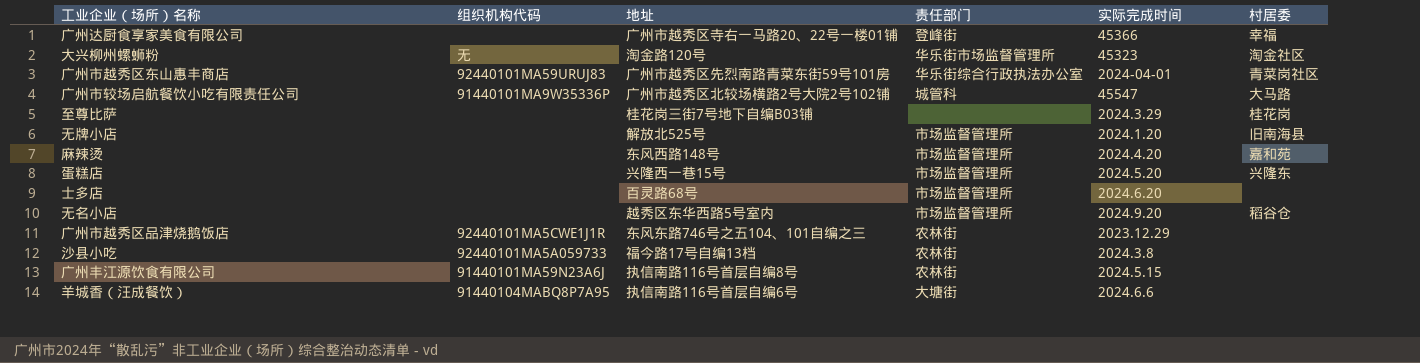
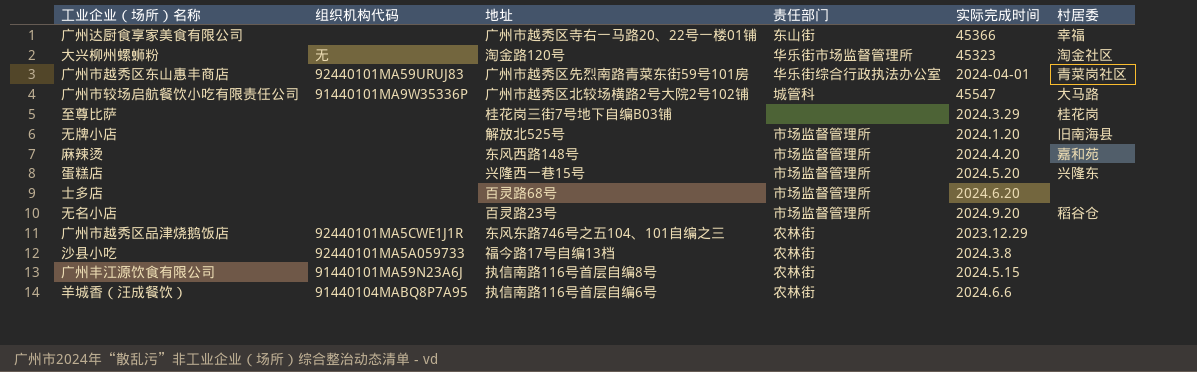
广州达厨食享家美食有限公司 | 责任部门: 登峰街 -> 东山街
无名小店 | 地址: 越秀区东华西路5号室内 -> 百灵路23号
羊城香（汪成餐饮） | 责任部门: 大塘街 -> 农林街

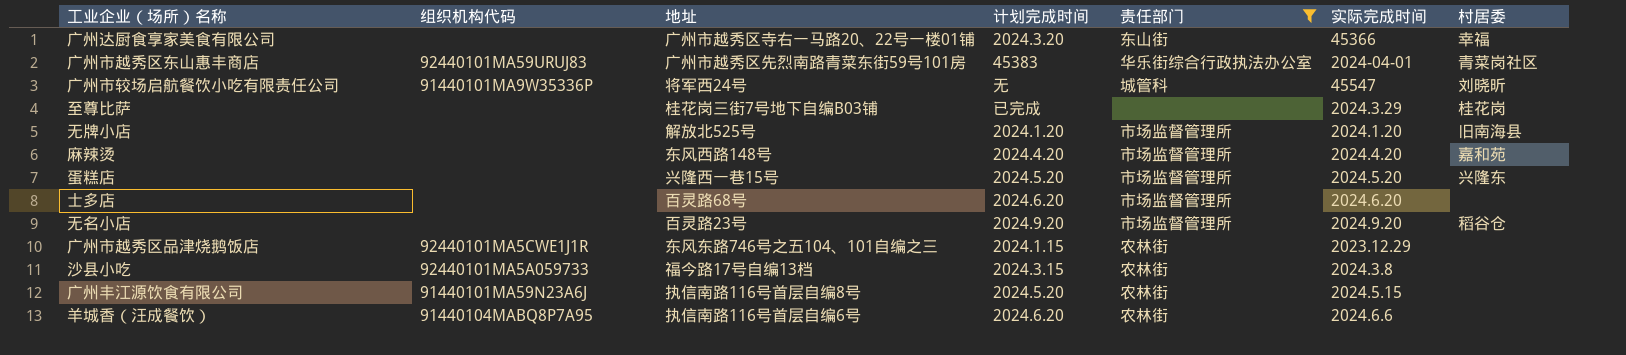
filter: none -> 责任部门 != 华乐街市场监督管理所
column 计划完成时间 | position: none -> 4
广州市较场启航餐饮小吃有限责任公司 | 地址: 广州市越秀区北较场横路2号大院2号102铺 -> 将军西24号
广州市较场启航餐饮小吃有限责任公司 | 村居委: 大马路 -> 刘晓昕

